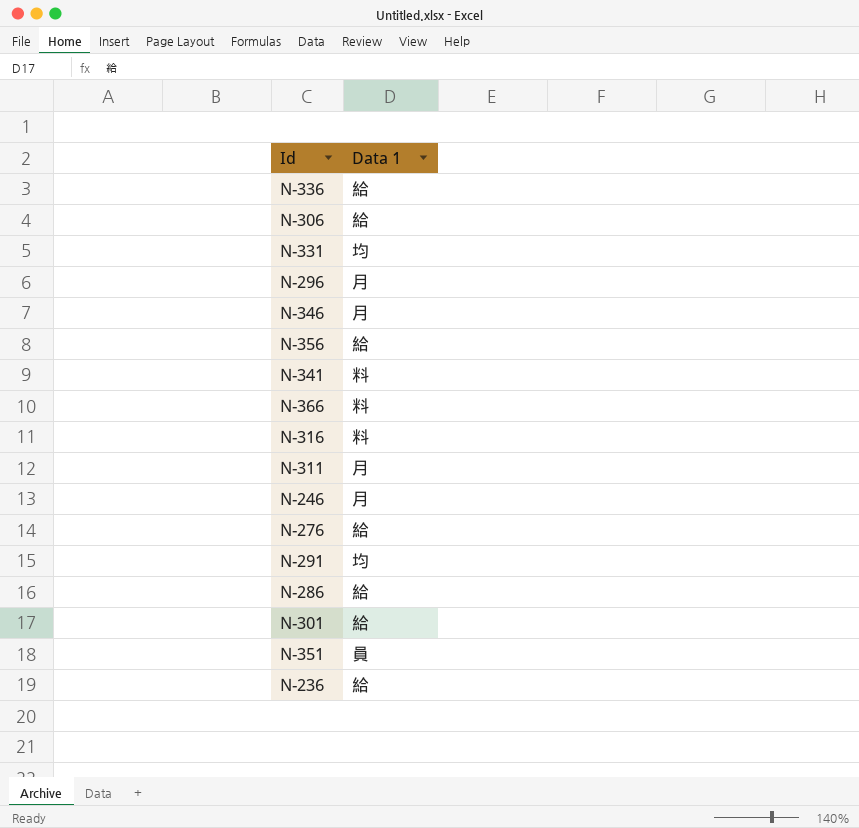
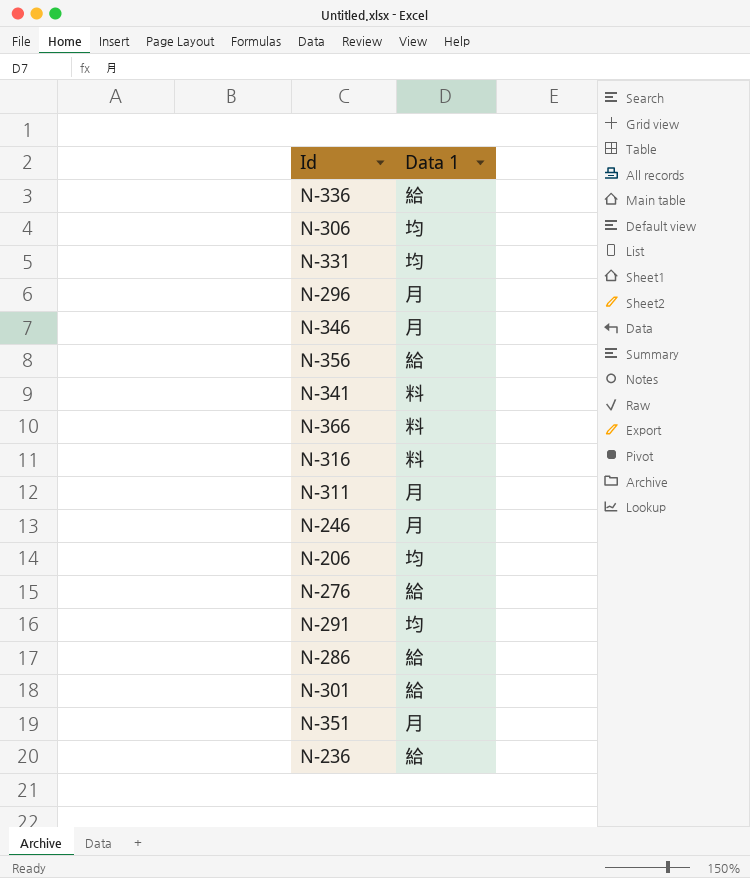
N-306 | Data 1: 給 -> 均
row N-206: none -> 均
N-351 | Data 1: 員 -> 月

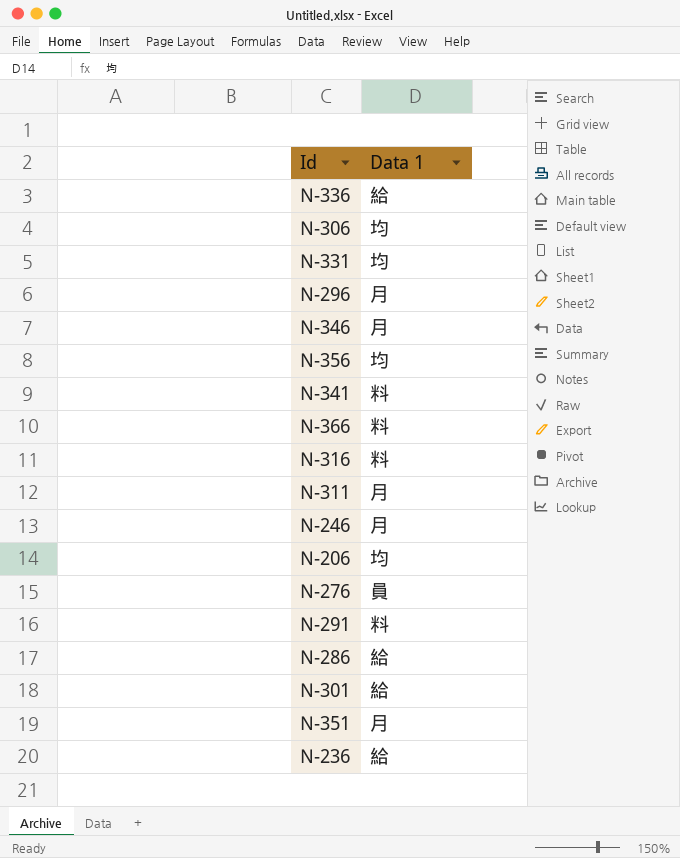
N-356 | Data 1: 給 -> 均
N-276 | Data 1: 給 -> 員
N-291 | Data 1: 均 -> 料

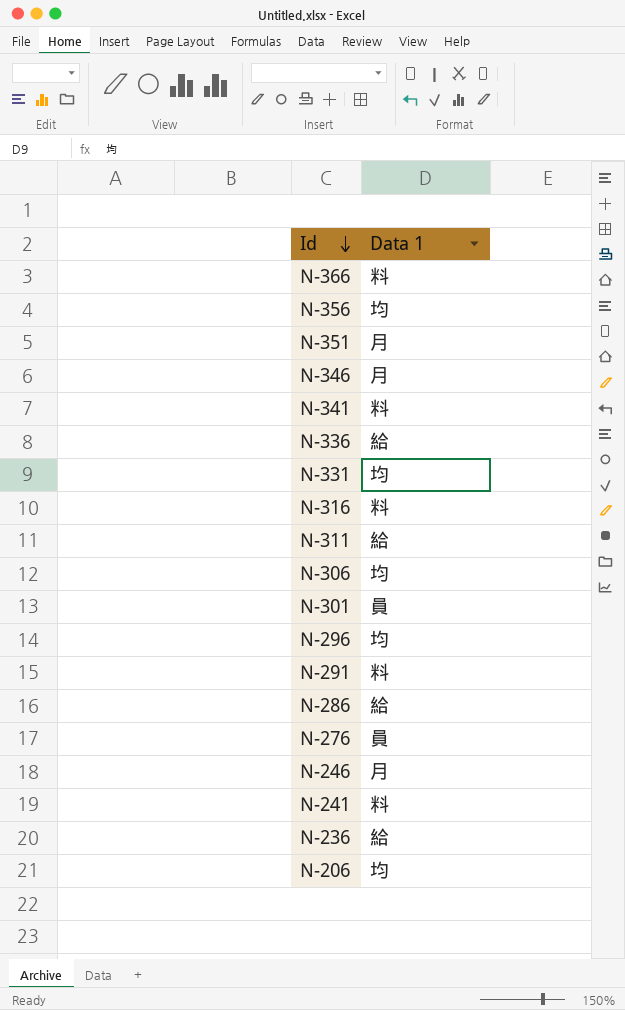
row order: none -> Id descending
N-311 | Data 1: 月 -> 給
N-301 | Data 1: 給 -> 員
N-296 | Data 1: 月 -> 均
row N-241: none -> 料

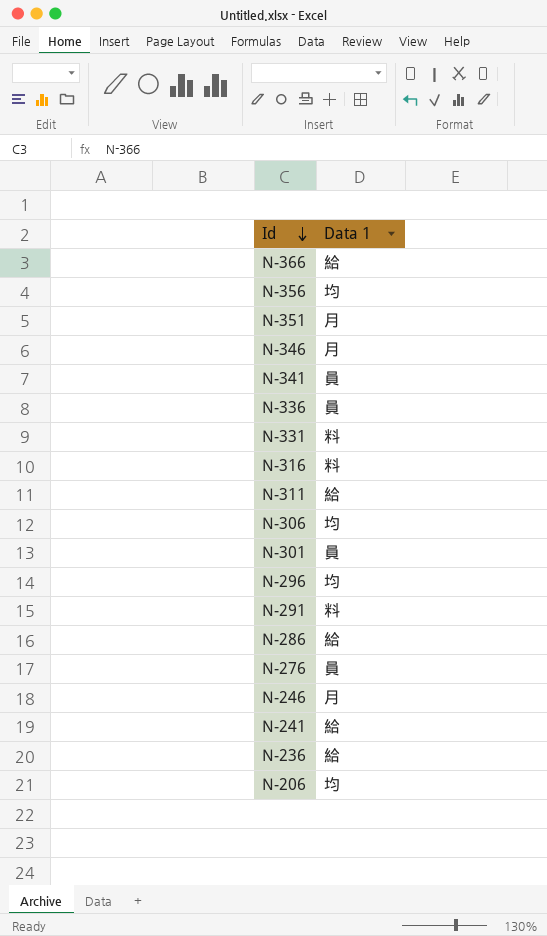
N-366 | Data 1: 料 -> 給
N-341 | Data 1: 料 -> 員
N-336 | Data 1: 給 -> 員
N-331 | Data 1: 均 -> 料
N-241 | Data 1: 料 -> 給

